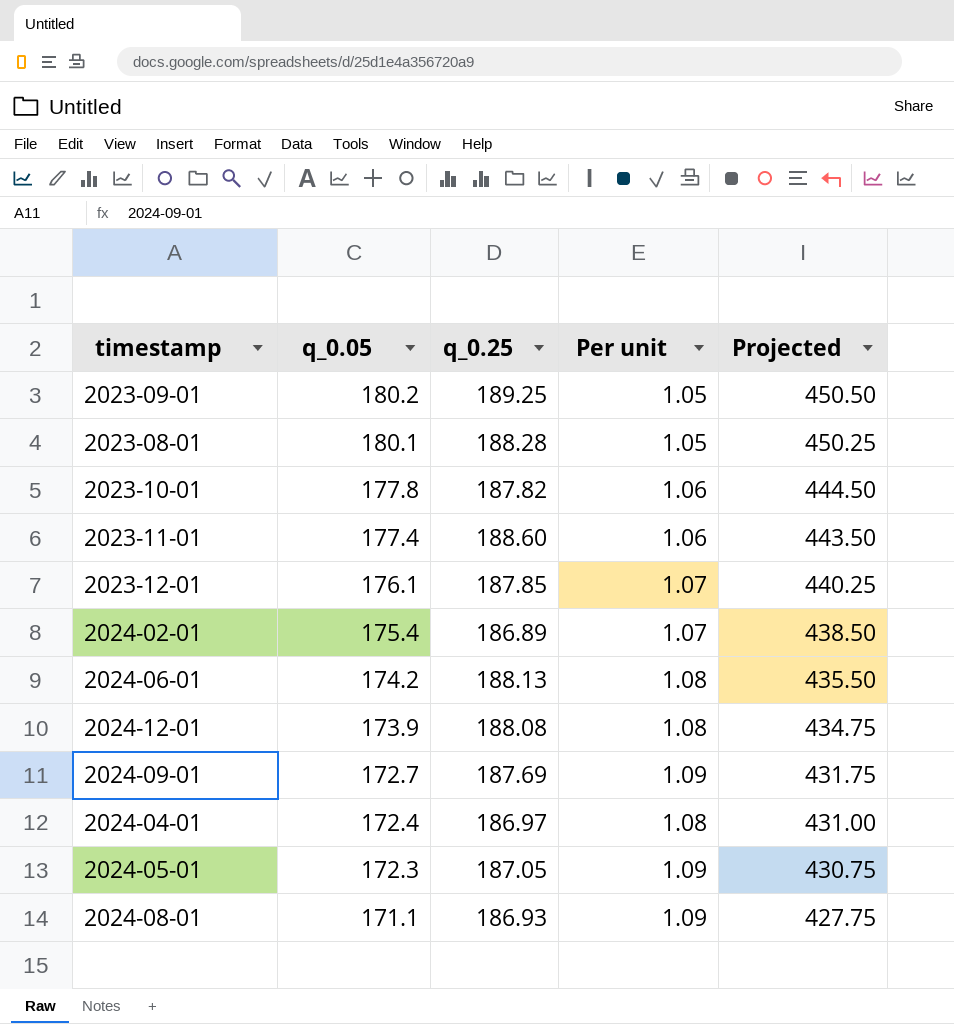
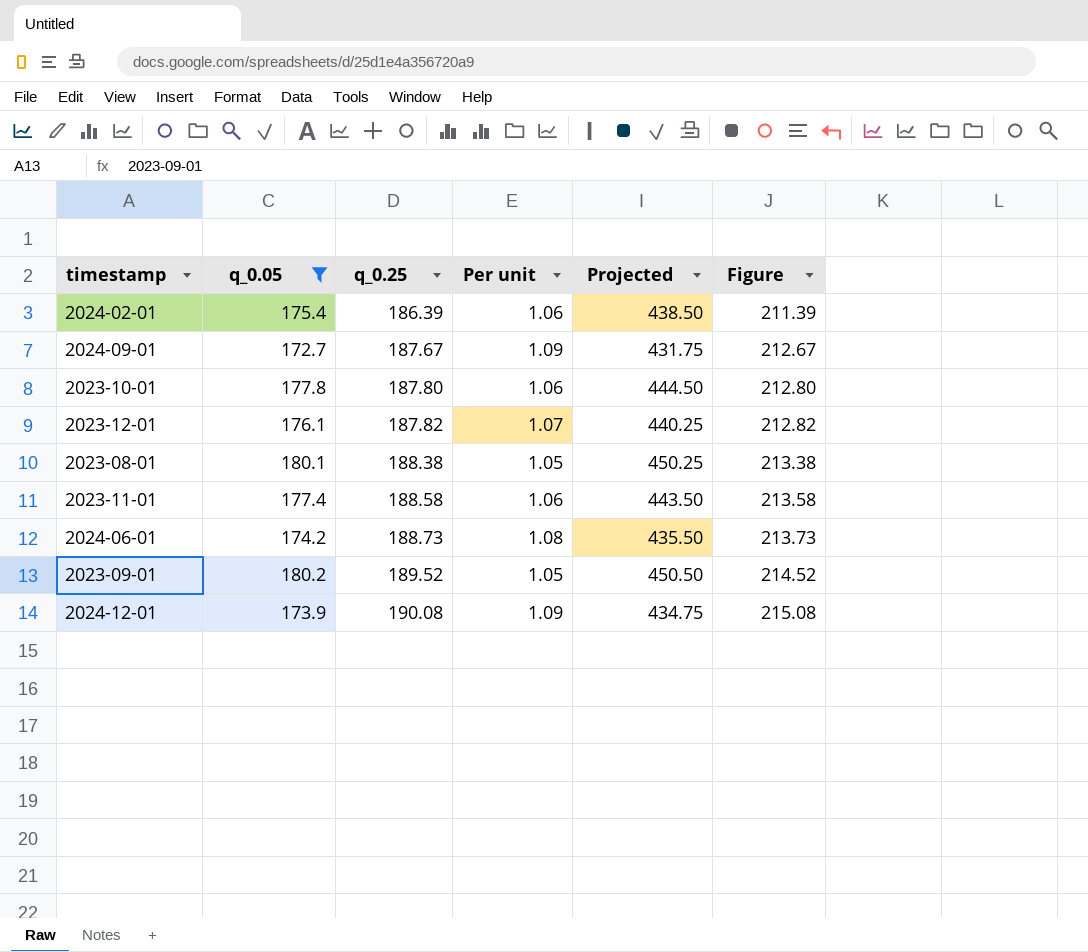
filter: none -> q_0.05 >= 172.7
row order: q_0.05 descending -> q_0.25 ascending
column Figure | formula: none -> [q_0.25] + 25
2024-02-01 | q_0.25: 186.89 -> 186.39
2024-02-01 | Per unit: 1.07 -> 1.06
2024-09-01 | q_0.25: 187.69 -> 187.67
2023-10-01 | q_0.25: 187.82 -> 187.80
2023-12-01 | q_0.25: 187.85 -> 187.82
2023-08-01 | q_0.25: 188.28 -> 188.38
2023-11-01 | q_0.25: 188.60 -> 188.58
2024-06-01 | q_0.25: 188.13 -> 188.73
2023-09-01 | q_0.25: 189.25 -> 189.52
2024-12-01 | q_0.25: 188.08 -> 190.08
2024-12-01 | Per unit: 1.08 -> 1.09

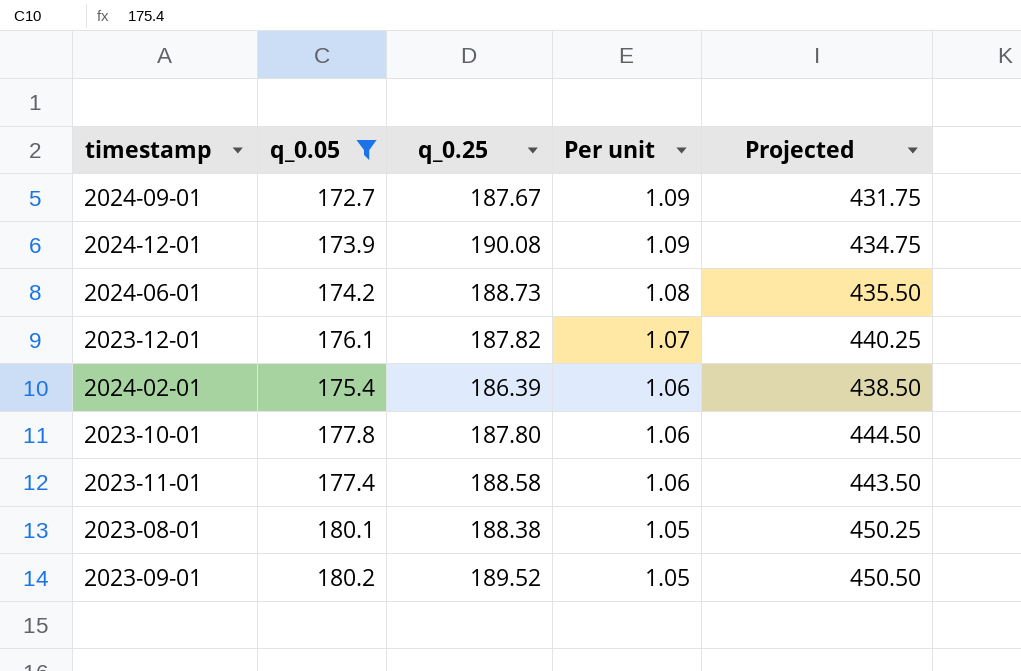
row order: q_0.25 ascending -> Per unit descending
column Figure | formula: [q_0.25] + 25 -> none

